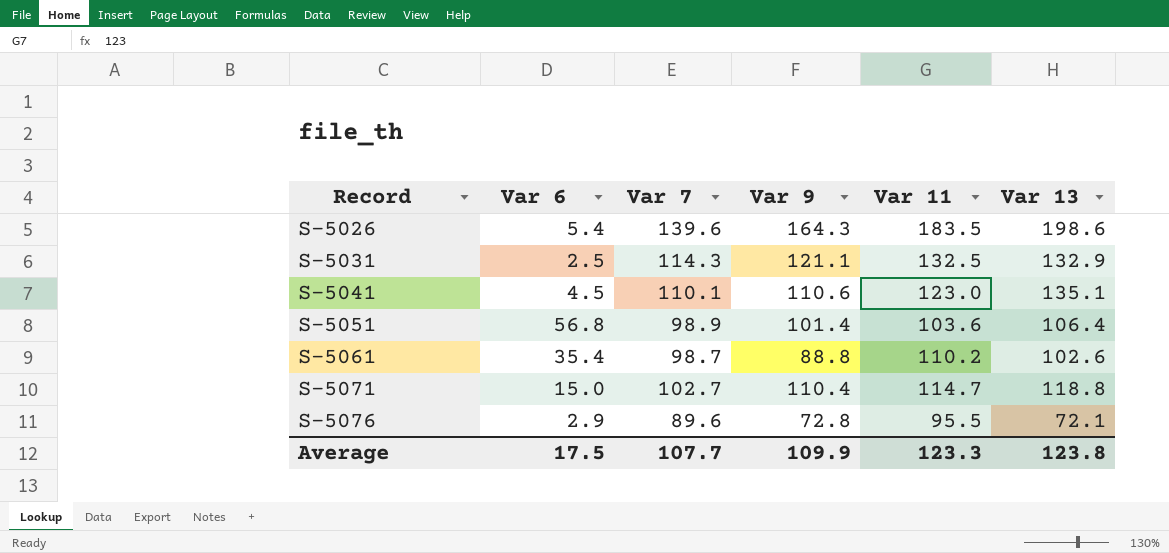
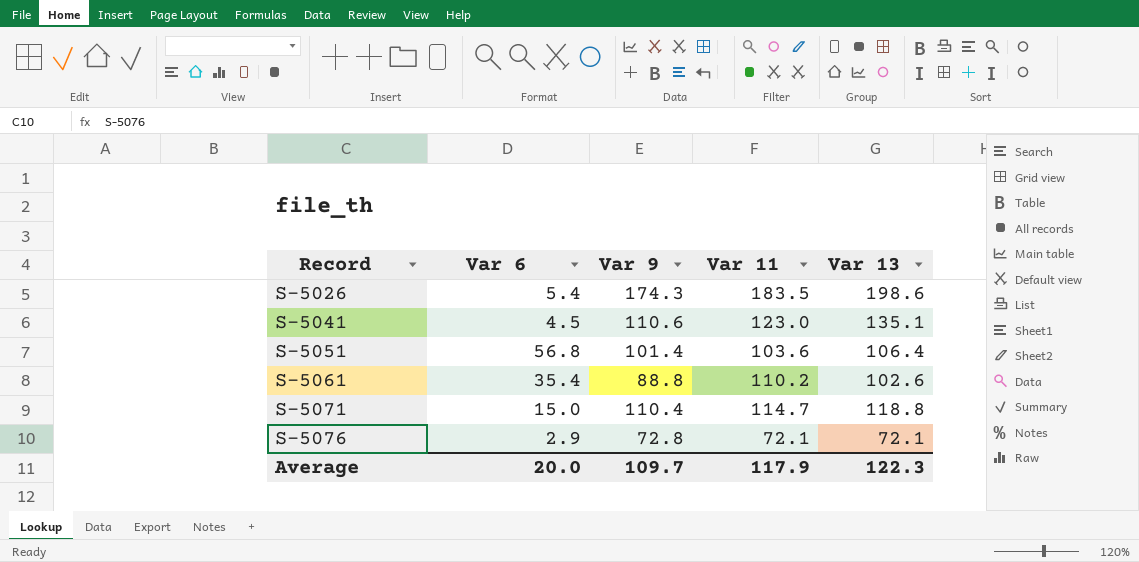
column Var 7 | position: 3 -> none
row S-5031: 2.5 | 114.3 | 121.1 | 132.5 | 132.9 -> none
S-5026 | Var 9: 164.3 -> 174.3
S-5076 | Var 11: 95.5 -> 72.1
Average | Var 6: 17.5 -> 20.0
Average | Var 9: 109.9 -> 109.7
Average | Var 11: 123.3 -> 117.9
Average | Var 13: 123.8 -> 122.3

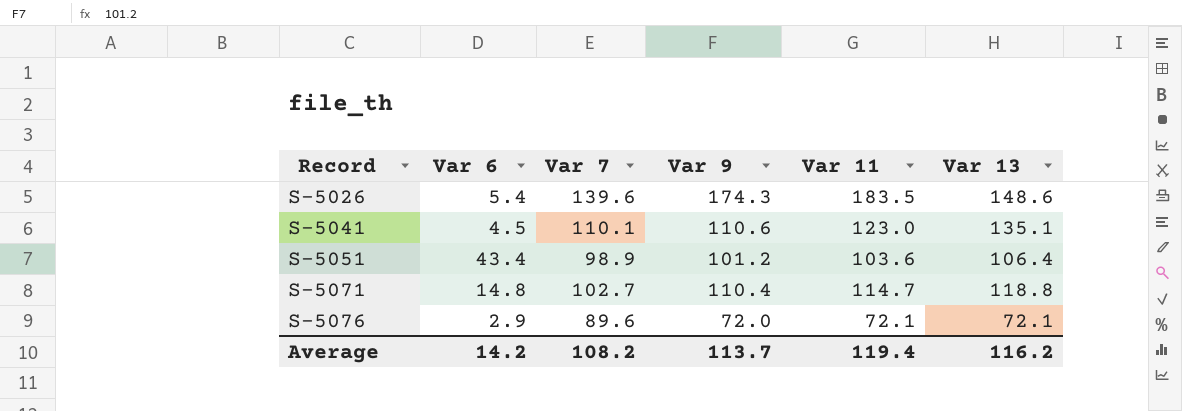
column Var 7 | position: none -> 3
row S-5061: 35.4 | 88.8 | 110.2 | 102.6 -> none
S-5026 | Var 13: 198.6 -> 148.6
S-5051 | Var 6: 56.8 -> 43.4
S-5051 | Var 9: 101.4 -> 101.2
S-5071 | Var 6: 15.0 -> 14.8
S-5076 | Var 9: 72.8 -> 72.0
Average | Var 6: 20.0 -> 14.2
Average | Var 9: 109.7 -> 113.7
Average | Var 11: 117.9 -> 119.4
Average | Var 13: 122.3 -> 116.2

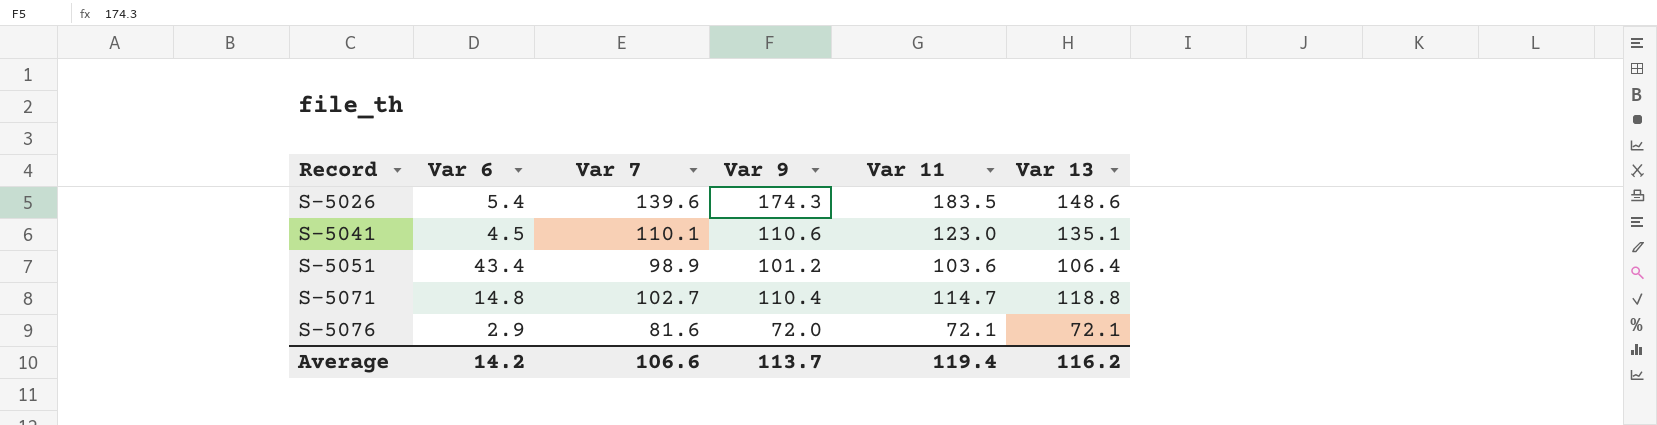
S-5076 | Var 7: 89.6 -> 81.6
Average | Var 7: 108.2 -> 106.6

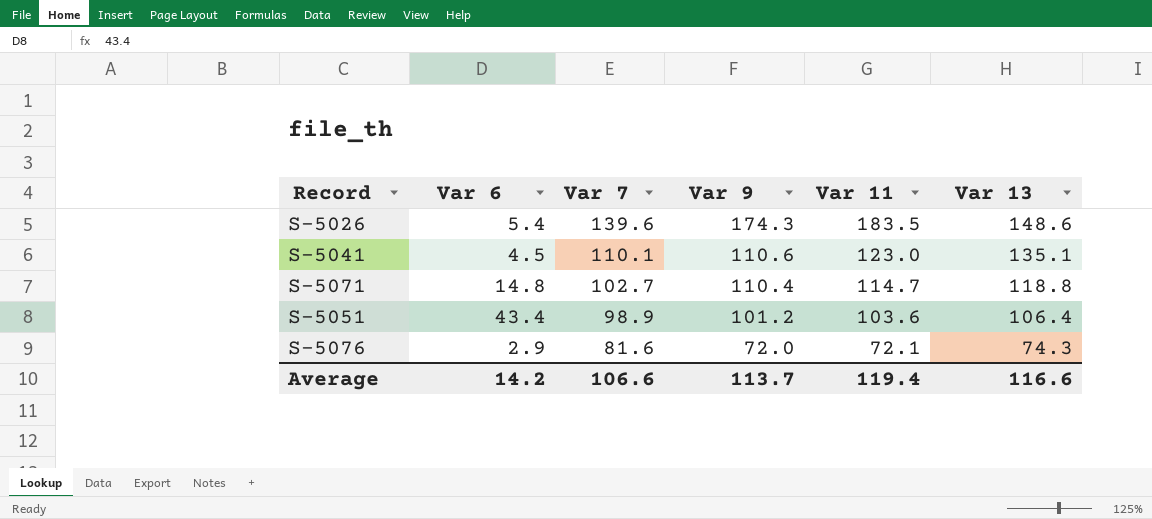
row order: Record ascending -> Var 7 descending
S-5076 | Var 13: 72.1 -> 74.3
Average | Var 13: 116.2 -> 116.6

